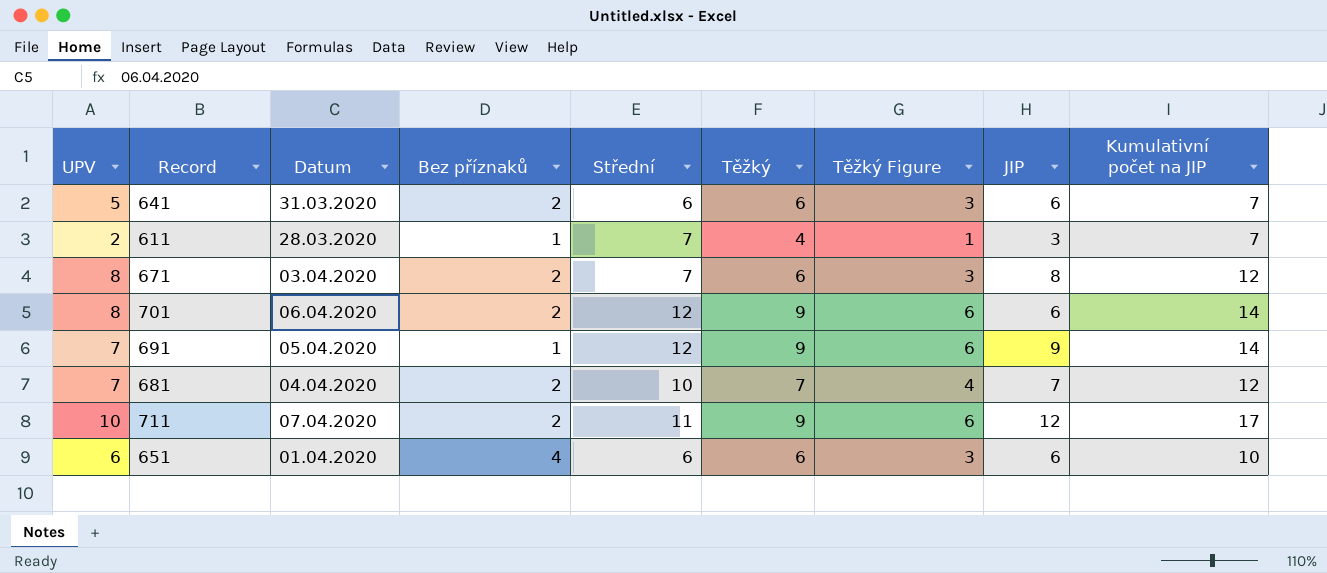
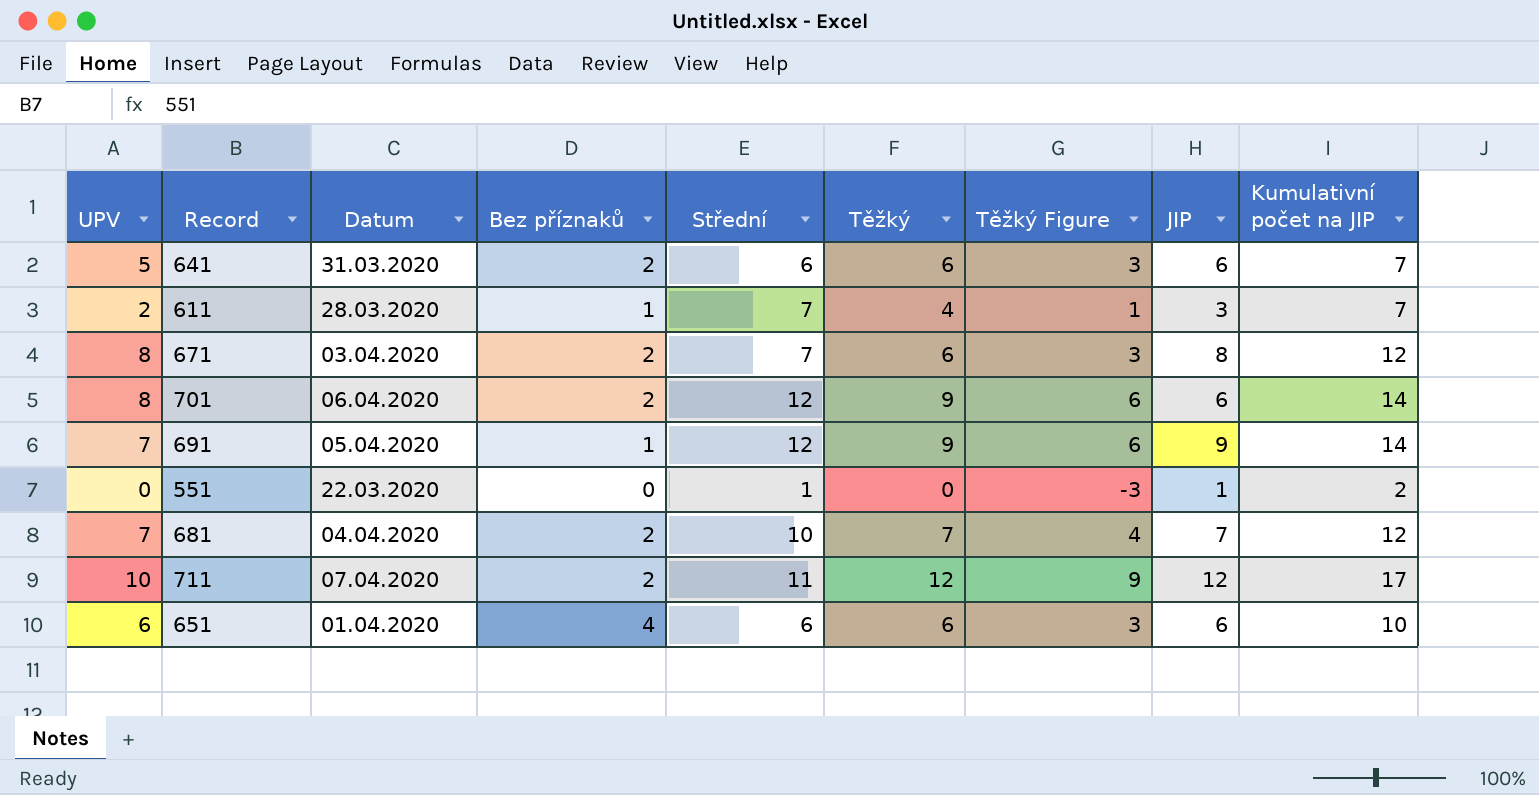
row 551: none -> 0 | 22.03.2020 | 0 | 1 | 0 | -3 | 1 | 2
711 | Těžký: 9 -> 12
711 | Těžký Figure: 6 -> 9

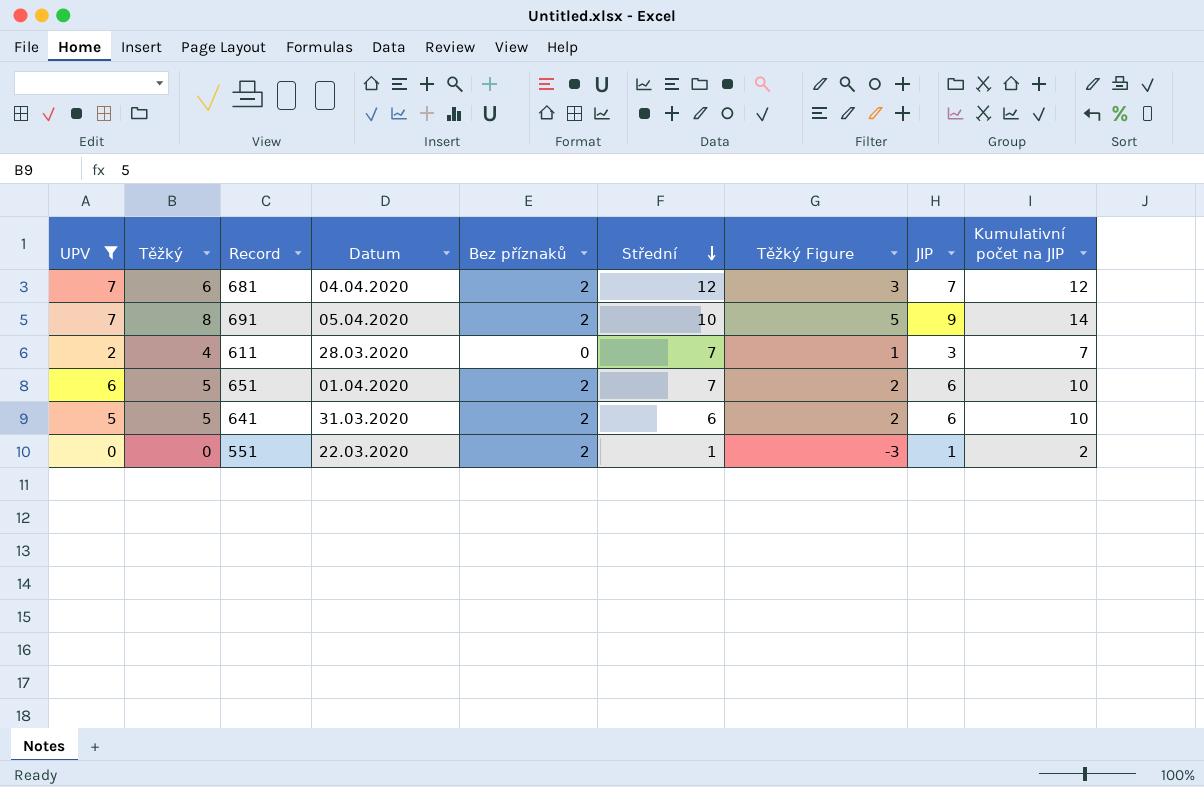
filter: none -> UPV <= 7
row order: none -> Střední descending
column Těžký | position: 6 -> 2
681 | Těžký: 7 -> 6
681 | Střední: 10 -> 12
681 | Těžký Figure: 4 -> 3
691 | Těžký: 9 -> 8
691 | Bez příznaků: 1 -> 2
691 | Střední: 12 -> 10
691 | Těžký Figure: 6 -> 5
611 | Bez příznaků: 1 -> 0
651 | Těžký: 6 -> 5
651 | Bez příznaků: 4 -> 2
651 | Střední: 6 -> 7
651 | Těžký Figure: 3 -> 2
641 | Těžký: 6 -> 5
641 | Těžký Figure: 3 -> 2
641 | Kumulativní počet na JIP: 7 -> 10
551 | Bez příznaků: 0 -> 2

